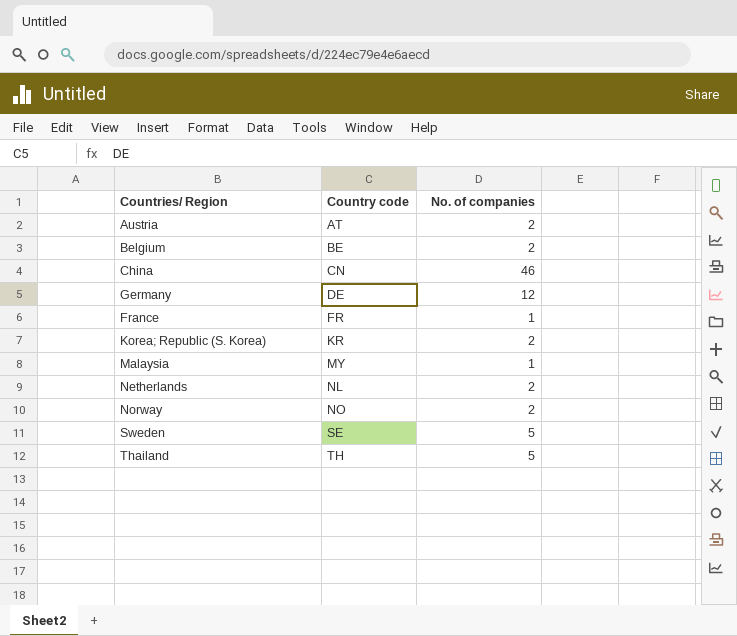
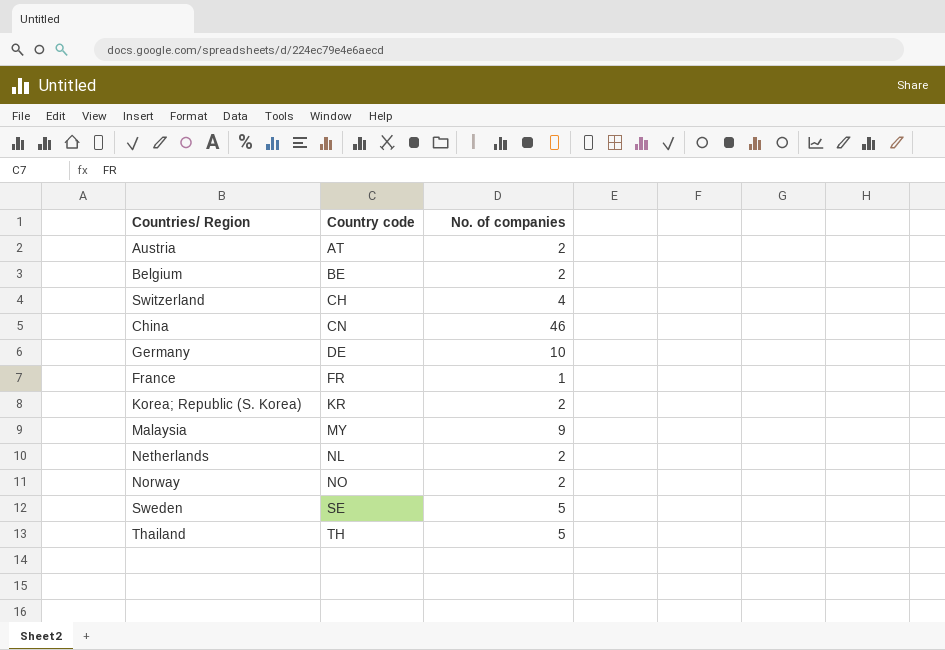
row Switzerland: none -> CH | 4
Germany | No. of companies: 12 -> 10
Malaysia | No. of companies: 1 -> 9

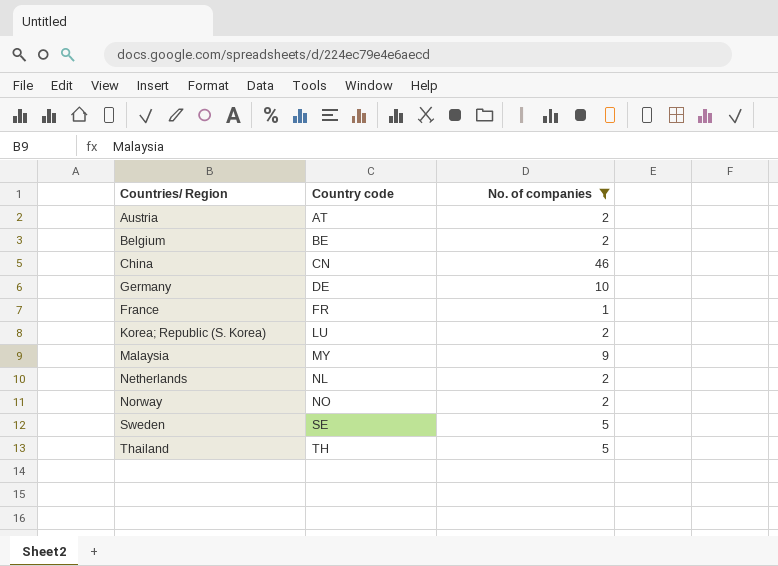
filter: none -> No. of companies != 4
Korea; Republic (S. Korea) | Country code: KR -> LU

